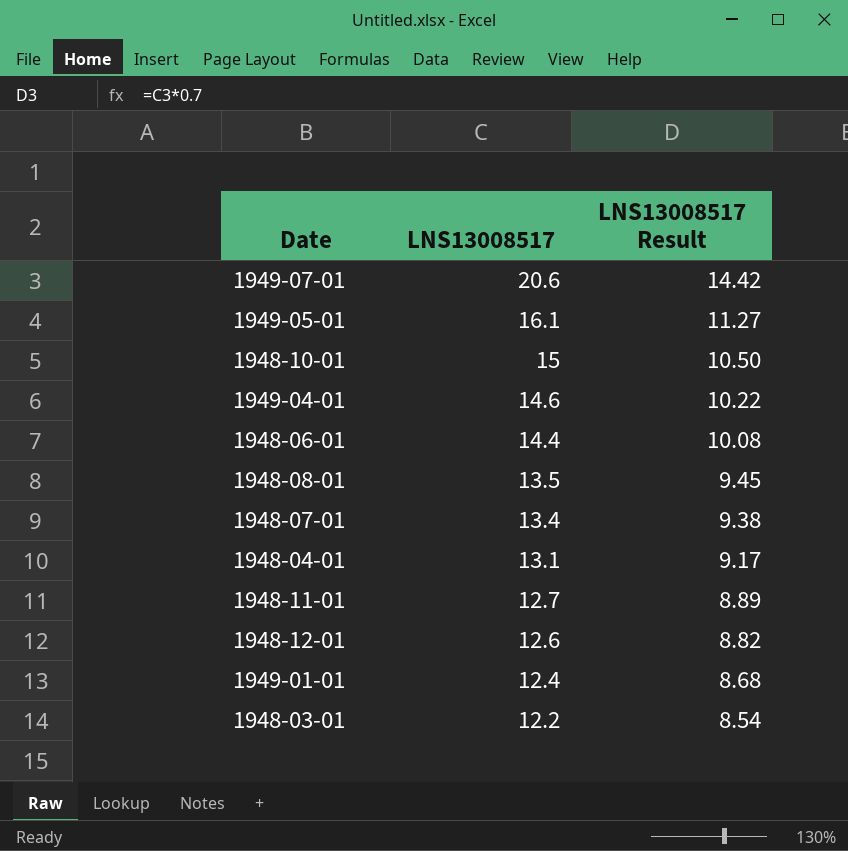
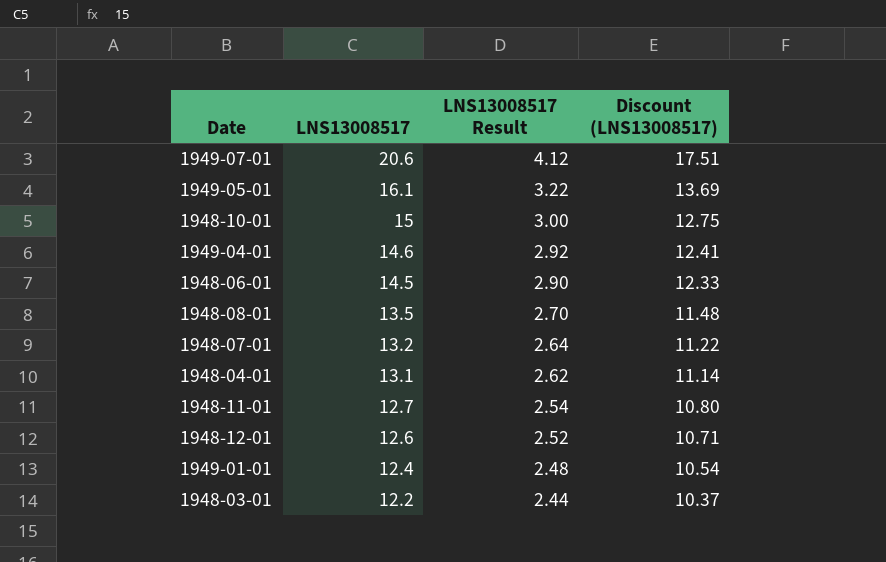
column LNS13008517 Result | formula: [LNS13008517] * 0.7 -> [LNS13008517] * 0.2
column Discount (LNS13008517) | formula: none -> [LNS13008517] * 0.85
1948-06-01 | LNS13008517: 14.4 -> 14.5
1948-07-01 | LNS13008517: 13.4 -> 13.2

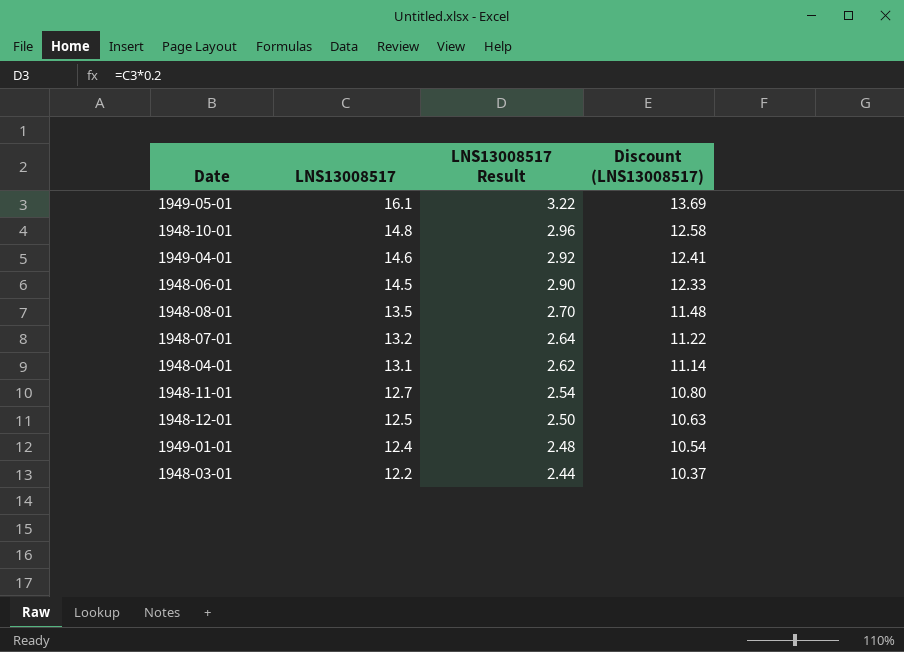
row 1949-07-01: 20.6 | 4.12 | 17.51 -> none
1948-10-01 | LNS13008517: 15 -> 14.8
1948-10-01 | LNS13008517 Result: 3.00 -> 2.96
1948-10-01 | Discount (LNS13008517): 12.75 -> 12.58
1948-12-01 | LNS13008517: 12.6 -> 12.5
1948-12-01 | LNS13008517 Result: 2.52 -> 2.50
1948-12-01 | Discount (LNS13008517): 10.71 -> 10.63

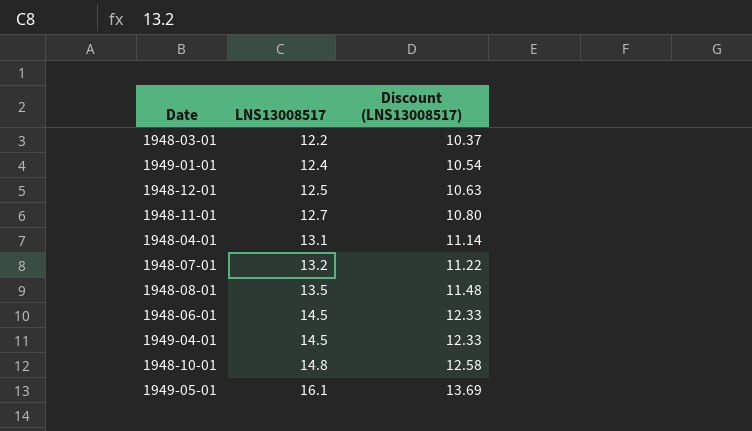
row order: LNS13008517 descending -> LNS13008517 ascending
column LNS13008517 Result | formula: [LNS13008517] * 0.2 -> none
1949-04-01 | LNS13008517: 14.6 -> 14.5
1949-04-01 | Discount (LNS13008517): 12.41 -> 12.33

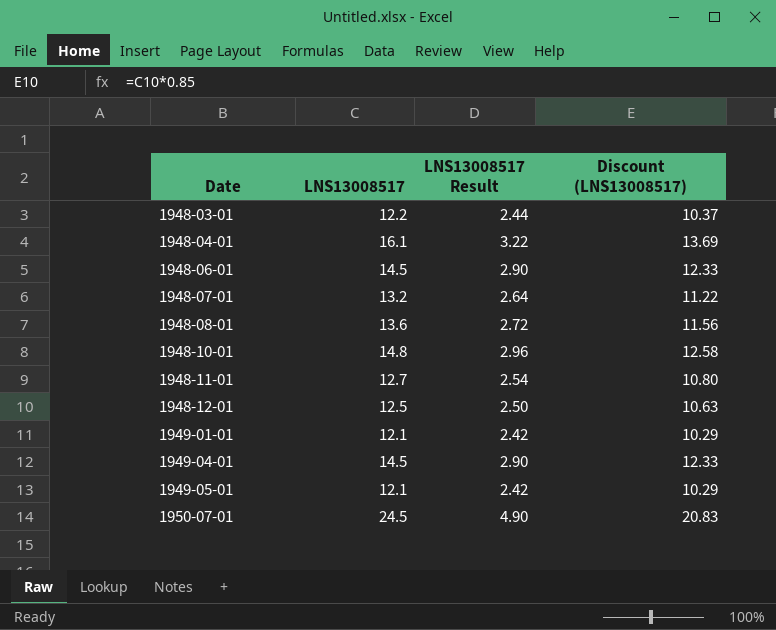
row order: LNS13008517 ascending -> Date ascending
column LNS13008517 Result | formula: none -> [LNS13008517] * 0.2
1948-04-01 | LNS13008517: 13.1 -> 16.1
1948-04-01 | Discount (LNS13008517): 11.14 -> 13.69
1948-08-01 | LNS13008517: 13.5 -> 13.6
1948-08-01 | Discount (LNS13008517): 11.48 -> 11.56
1949-01-01 | LNS13008517: 12.4 -> 12.1
1949-01-01 | Discount (LNS13008517): 10.54 -> 10.29
1949-05-01 | LNS13008517: 16.1 -> 12.1
1949-05-01 | Discount (LNS13008517): 13.69 -> 10.29
row 1950-07-01: none -> 24.5 | 4.90 | 20.83

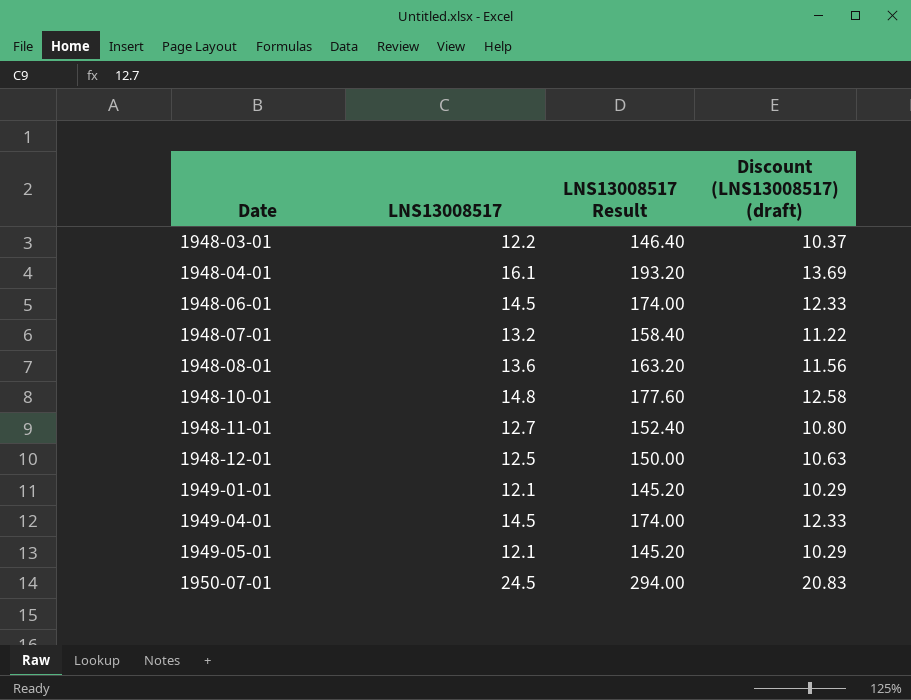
column LNS13008517 Result | formula: [LNS13008517] * 0.2 -> [LNS13008517] * 12
column name: Discount (LNS13008517) -> Discount (LNS13008517) (draft)

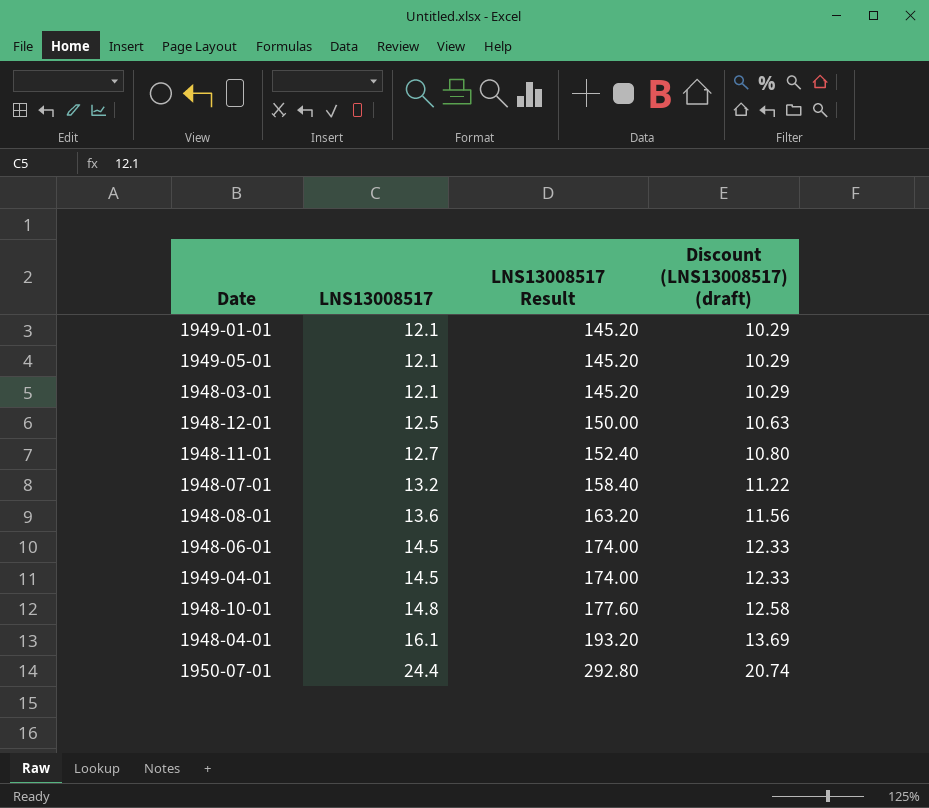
row order: Date ascending -> LNS13008517 ascending
1948-03-01 | LNS13008517: 12.2 -> 12.1
1948-03-01 | LNS13008517 Result: 146.40 -> 145.20
1948-03-01 | Discount (LNS13008517) (draft): 10.37 -> 10.29
1950-07-01 | LNS13008517: 24.5 -> 24.4
1950-07-01 | LNS13008517 Result: 294.00 -> 292.80
1950-07-01 | Discount (LNS13008517) (draft): 20.83 -> 20.74

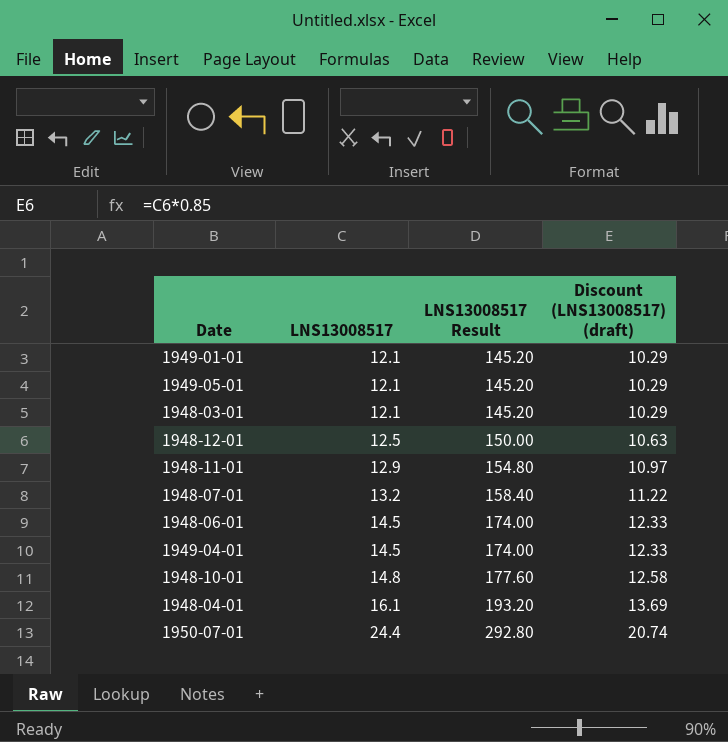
row 1948-08-01: 13.6 | 163.20 | 11.56 -> none
1948-11-01 | LNS13008517: 12.7 -> 12.9
1948-11-01 | LNS13008517 Result: 152.40 -> 154.80
1948-11-01 | Discount (LNS13008517) (draft): 10.80 -> 10.97

